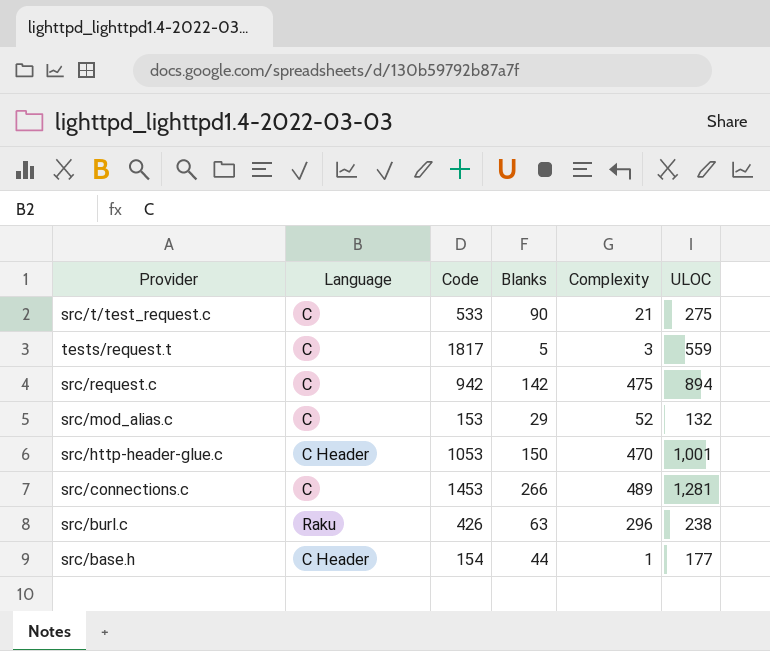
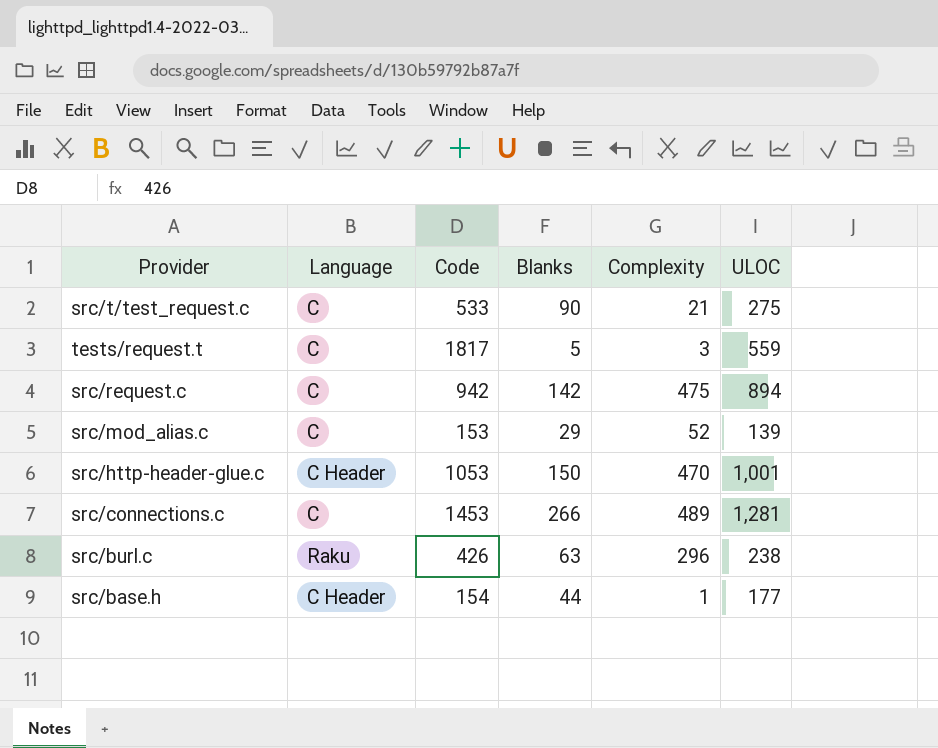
src/mod_alias.c | ULOC: 132 -> 139

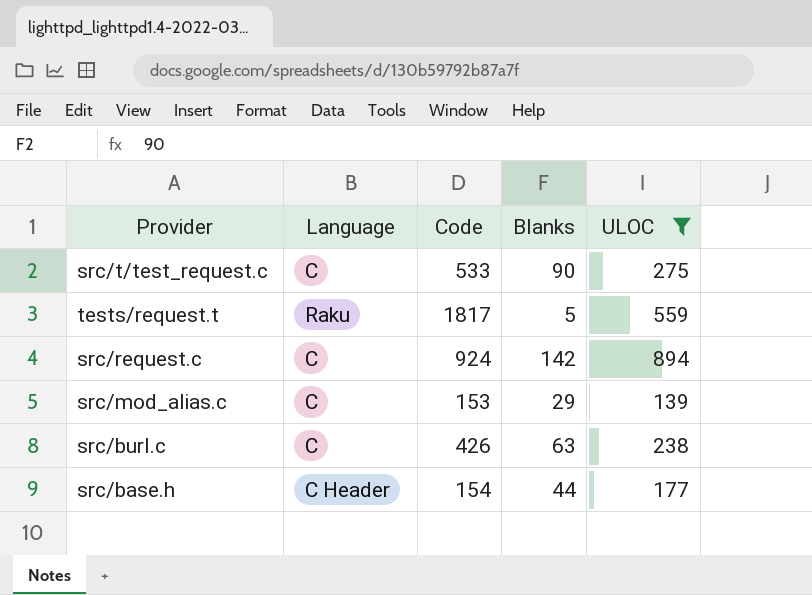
filter: none -> ULOC <= 894
column Complexity | position: 5 -> none
tests/request.t | Language: C -> Raku
src/request.c | Code: 942 -> 924
src/burl.c | Language: Raku -> C

